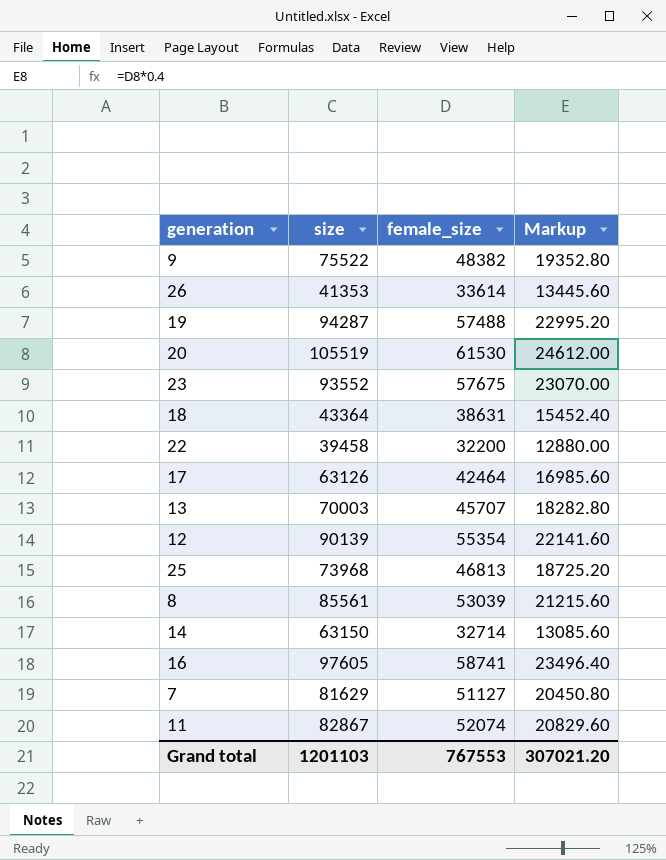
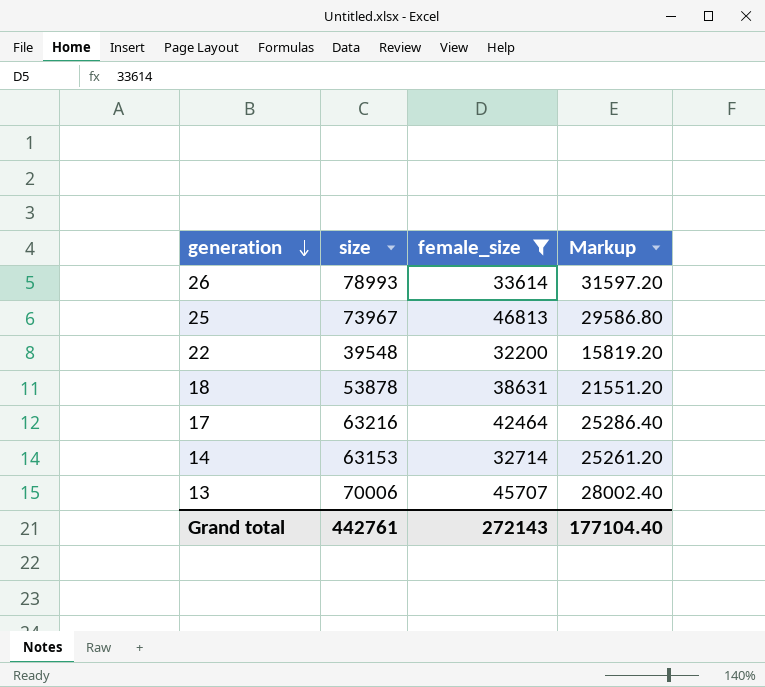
filter: none -> female_size <= 46813
row order: none -> generation descending
column Markup | formula: [female_size] * 0.4 -> [size] * 0.4
26 | size: 41353 -> 78993
25 | size: 73968 -> 73967
22 | size: 39458 -> 39548
18 | size: 43364 -> 53878
17 | size: 63126 -> 63216
14 | size: 63150 -> 63153
13 | size: 70003 -> 70006
Grand total | size: 1201103 -> 442761
Grand total | female_size: 767553 -> 272143
Grand total | Markup: 307021.20 -> 177104.40

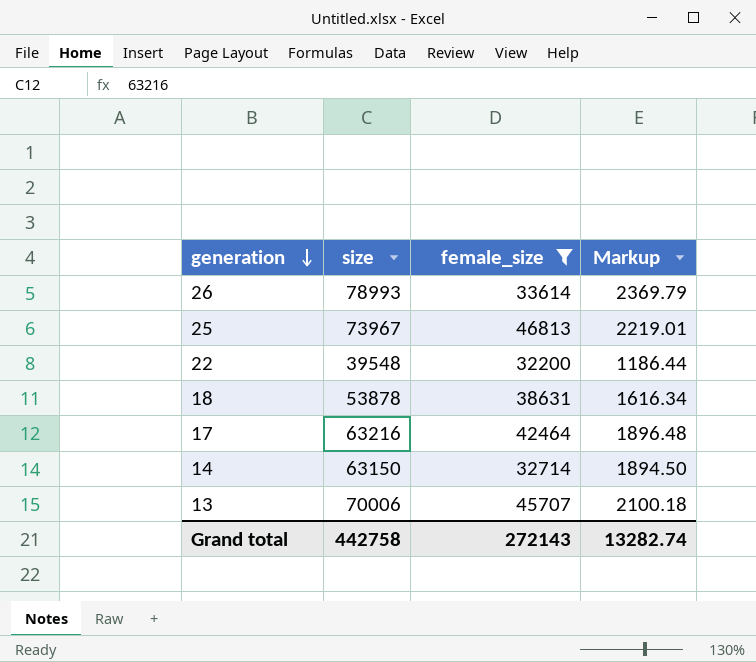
column Markup | formula: [size] * 0.4 -> [size] * 0.03
14 | size: 63153 -> 63150
Grand total | size: 442761 -> 442758
Grand total | Markup: 177104.40 -> 13282.74

